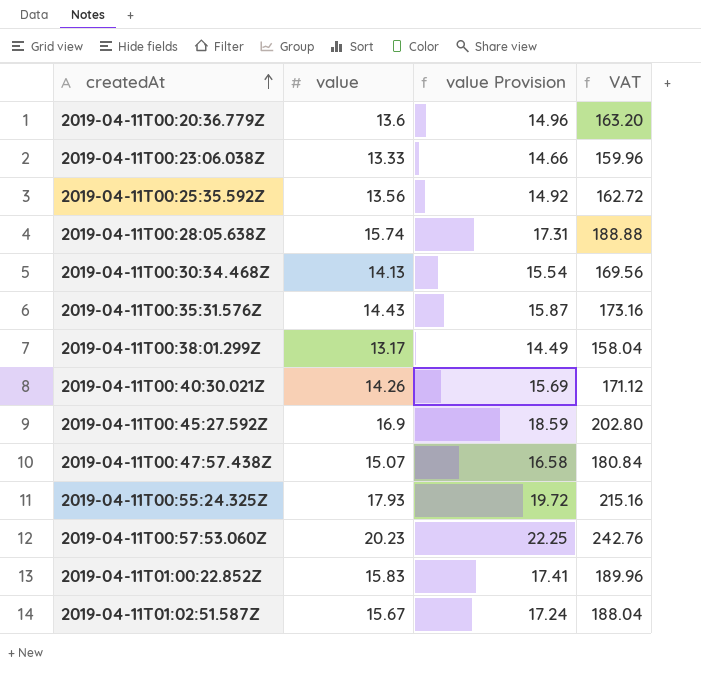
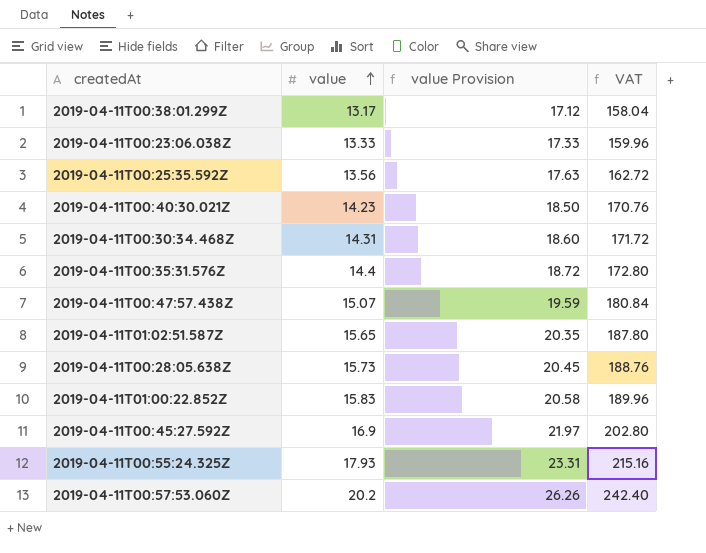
row order: createdAt ascending -> value ascending
column value Provision | formula: [value] * 1.1 -> [value] * 1.3
row 2019-04-11T00:20:36.779Z: 13.6 | 14.96 | 163.20 -> none
2019-04-11T00:40:30.021Z | value: 14.26 -> 14.23
2019-04-11T00:40:30.021Z | VAT: 171.12 -> 170.76
2019-04-11T00:30:34.468Z | value: 14.13 -> 14.31
2019-04-11T00:30:34.468Z | VAT: 169.56 -> 171.72
2019-04-11T00:35:31.576Z | value: 14.43 -> 14.4
2019-04-11T00:35:31.576Z | VAT: 173.16 -> 172.80
2019-04-11T01:02:51.587Z | value: 15.67 -> 15.65
2019-04-11T01:02:51.587Z | VAT: 188.04 -> 187.80
2019-04-11T00:28:05.638Z | value: 15.74 -> 15.73
2019-04-11T00:28:05.638Z | VAT: 188.88 -> 188.76
2019-04-11T00:57:53.060Z | value: 20.23 -> 20.2
2019-04-11T00:57:53.060Z | VAT: 242.76 -> 242.40

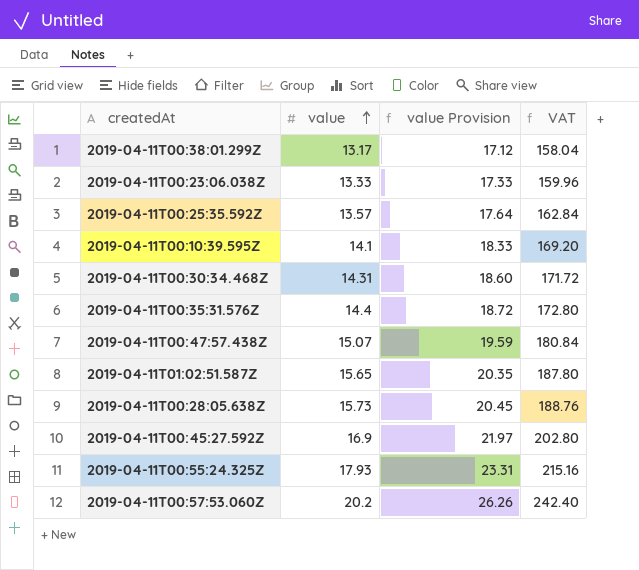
row 2019-04-11T00:40:30.021Z: 14.23 | 18.50 | 170.76 -> none
row 2019-04-11T01:00:22.852Z: 15.83 | 20.58 | 189.96 -> none
2019-04-11T00:25:35.592Z | value: 13.56 -> 13.57
2019-04-11T00:25:35.592Z | value Provision: 17.63 -> 17.64
2019-04-11T00:25:35.592Z | VAT: 162.72 -> 162.84
row 2019-04-11T00:10:39.595Z: none -> 14.1 | 18.33 | 169.20

